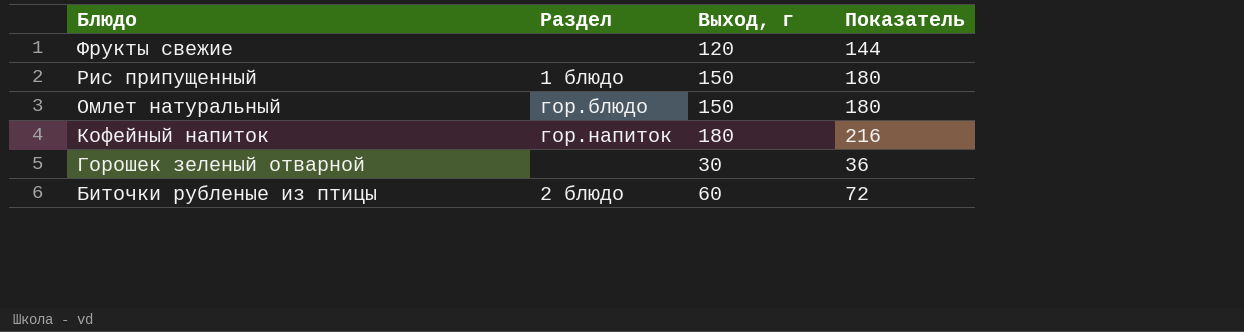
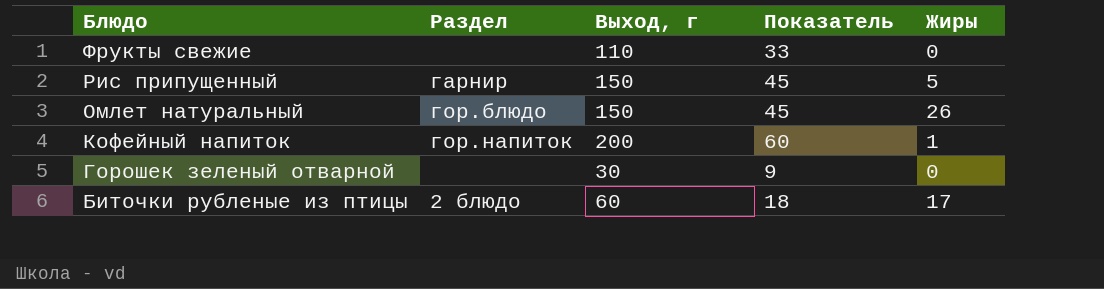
column Показатель | formula: [Выход, г] * 1,2 -> [Выход, г] * 0,3
column Жиры | position: none -> 5
Фрукты свежие | Выход, г: 120 -> 110
Рис припущенный | Раздел: 1 блюдо -> гарнир
Кофейный напиток | Выход, г: 180 -> 200

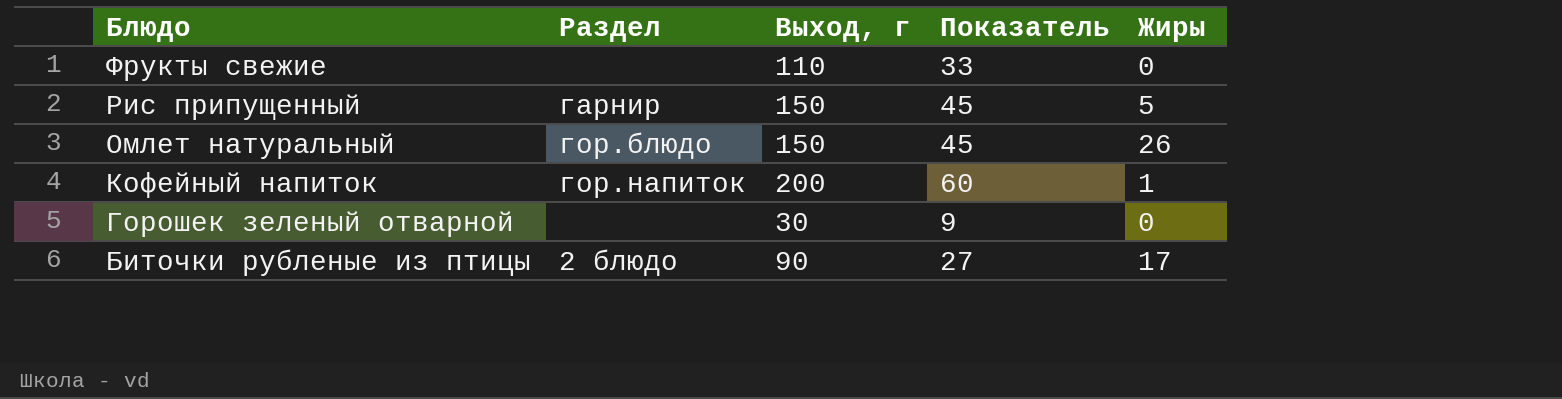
Биточки рубленые из птицы | Выход, г: 60 -> 90
Биточки рубленые из птицы | Показатель: 18 -> 27

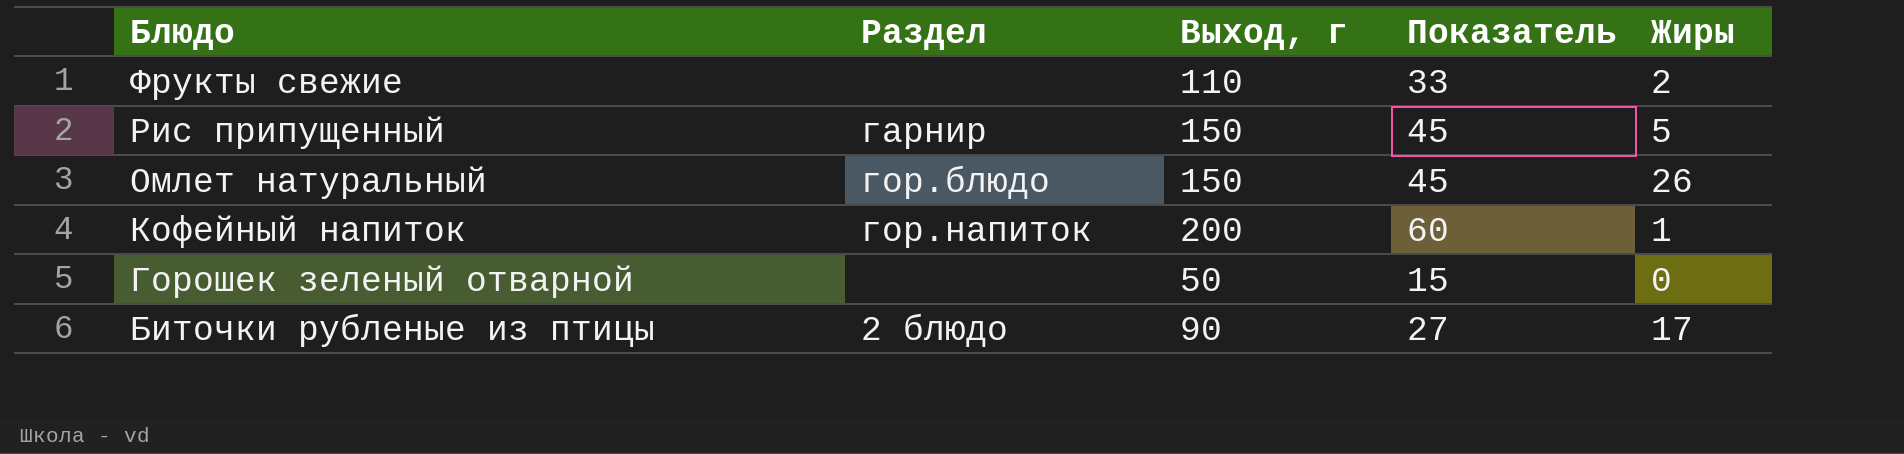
Фрукты свежие | Жиры: 0 -> 2
Горошек зеленый отварной | Выход, г: 30 -> 50
Горошек зеленый отварной | Показатель: 9 -> 15

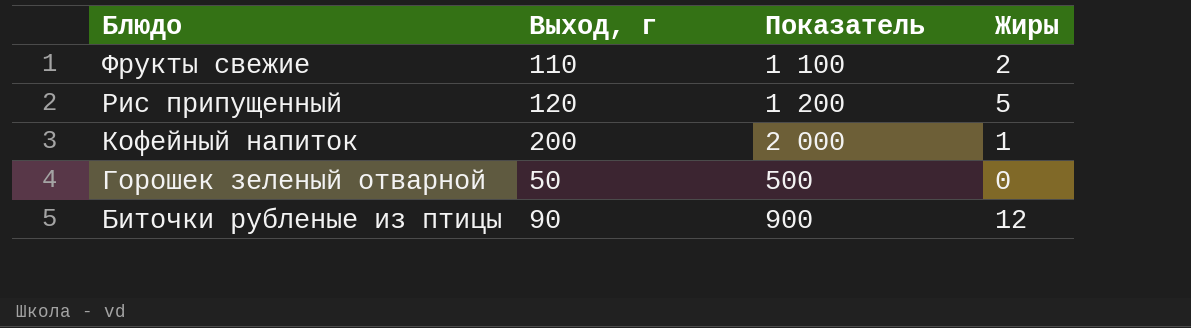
column Раздел | position: 2 -> none
column Показатель | formula: [Выход, г] * 0,3 -> [Выход, г] * 10
row Омлет натуральный: гор.блюдо | 150 | 45 | 26 -> none
Рис припущенный | Выход, г: 150 -> 120
Биточки рубленые из птицы | Жиры: 17 -> 12

